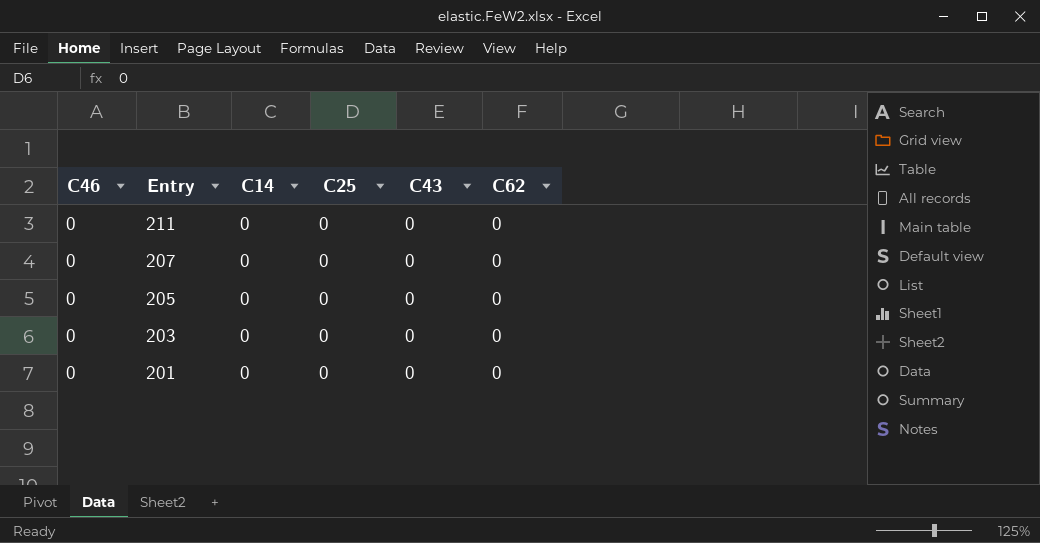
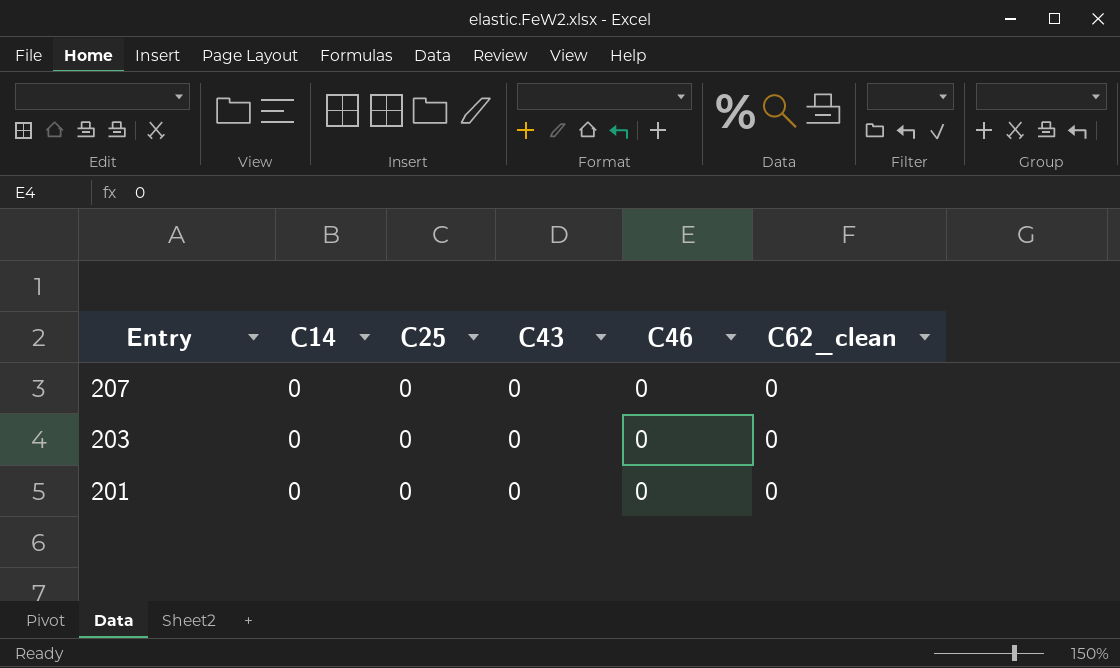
column C46 | position: 1 -> 5
column name: C62 -> C62_clean
row 211: 0 | 0 | 0 | 0 | 0 -> none
row 205: 0 | 0 | 0 | 0 | 0 -> none

